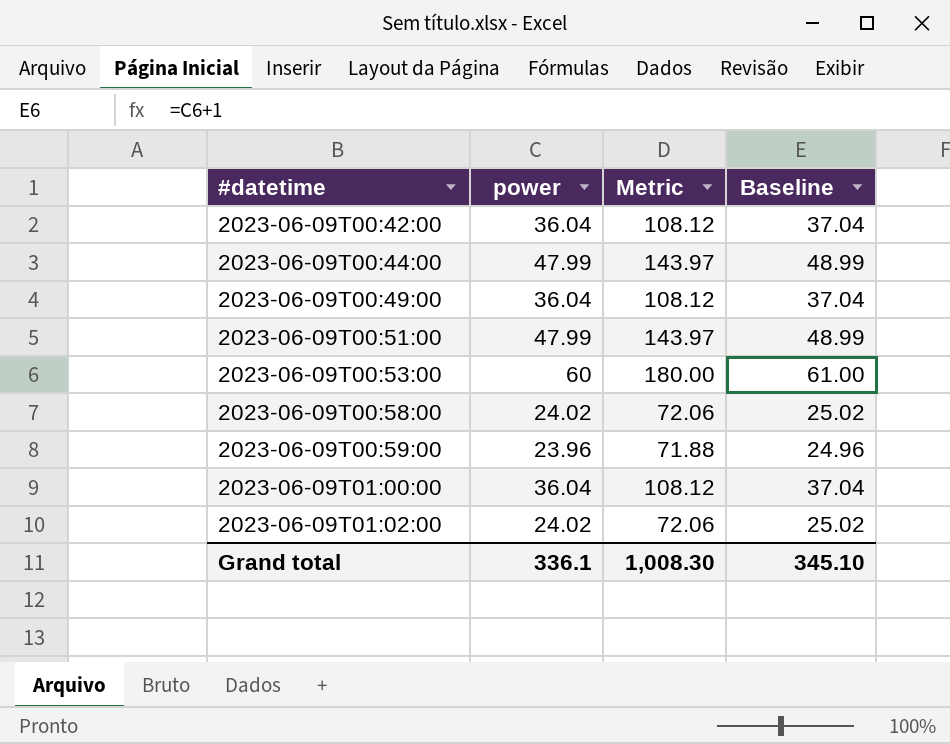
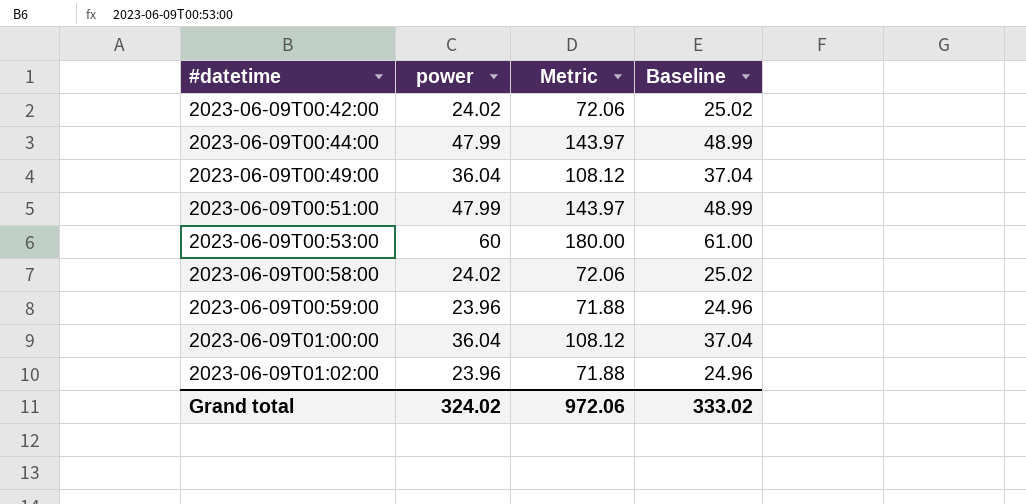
2023-06-09T00:42:00 | power: 36.04 -> 24.02
2023-06-09T00:42:00 | Metric: 108.12 -> 72.06
2023-06-09T00:42:00 | Baseline: 37.04 -> 25.02
2023-06-09T01:02:00 | power: 24.02 -> 23.96
2023-06-09T01:02:00 | Metric: 72.06 -> 71.88
2023-06-09T01:02:00 | Baseline: 25.02 -> 24.96
Grand total | power: 336.1 -> 324.02
Grand total | Metric: 1,008.30 -> 972.06
Grand total | Baseline: 345.10 -> 333.02

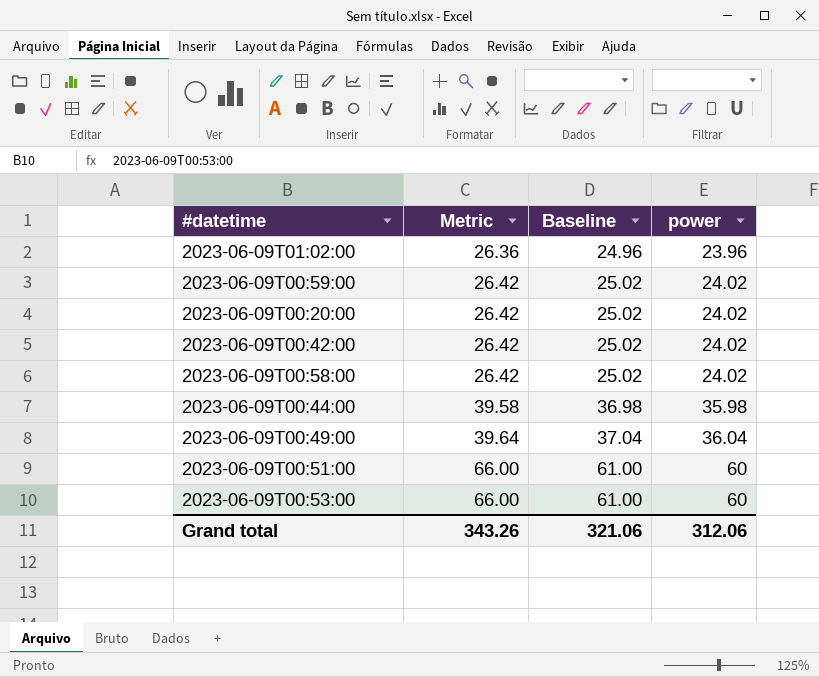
row order: #datetime ascending -> Metric ascending
column Metric | formula: [power] * 3 -> [power] * 1.1
column power | position: 2 -> 4
row 2023-06-09T01:00:00: 36.04 | 108.12 | 37.04 -> none
2023-06-09T00:59:00 | Baseline: 24.96 -> 25.02
2023-06-09T00:59:00 | power: 23.96 -> 24.02
row 2023-06-09T00:20:00: none -> 26.42 | 25.02 | 24.02
2023-06-09T00:44:00 | Baseline: 48.99 -> 36.98
2023-06-09T00:44:00 | power: 47.99 -> 35.98
2023-06-09T00:51:00 | Baseline: 48.99 -> 61.00
2023-06-09T00:51:00 | power: 47.99 -> 60
Grand total | Metric: 972.06 -> 343.26
Grand total | Baseline: 333.02 -> 321.06
Grand total | power: 324.02 -> 312.06

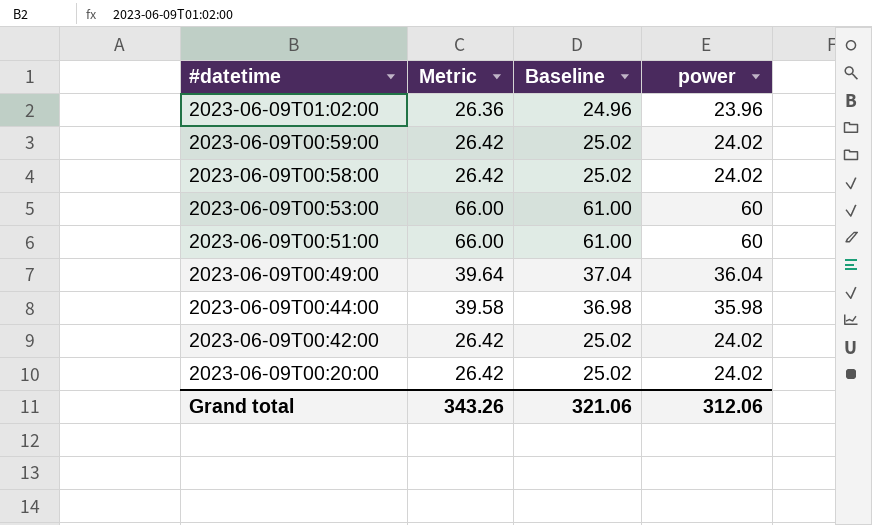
row order: Metric ascending -> #datetime descending

